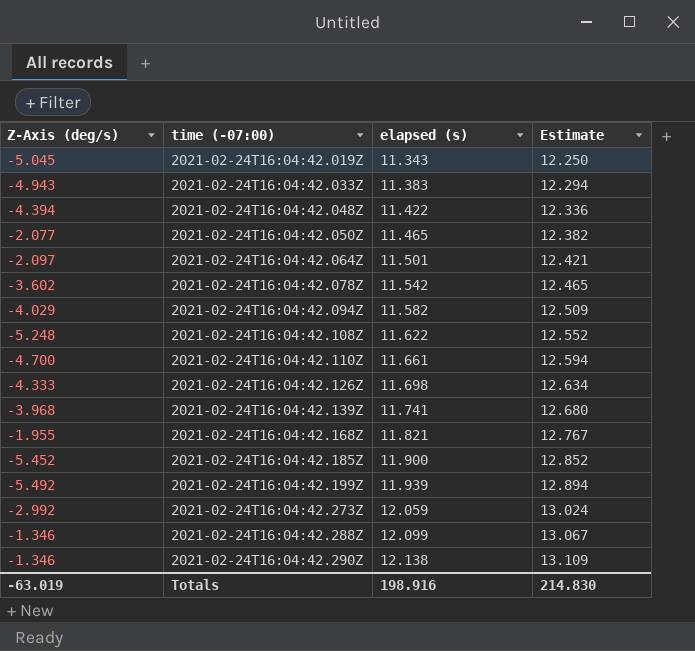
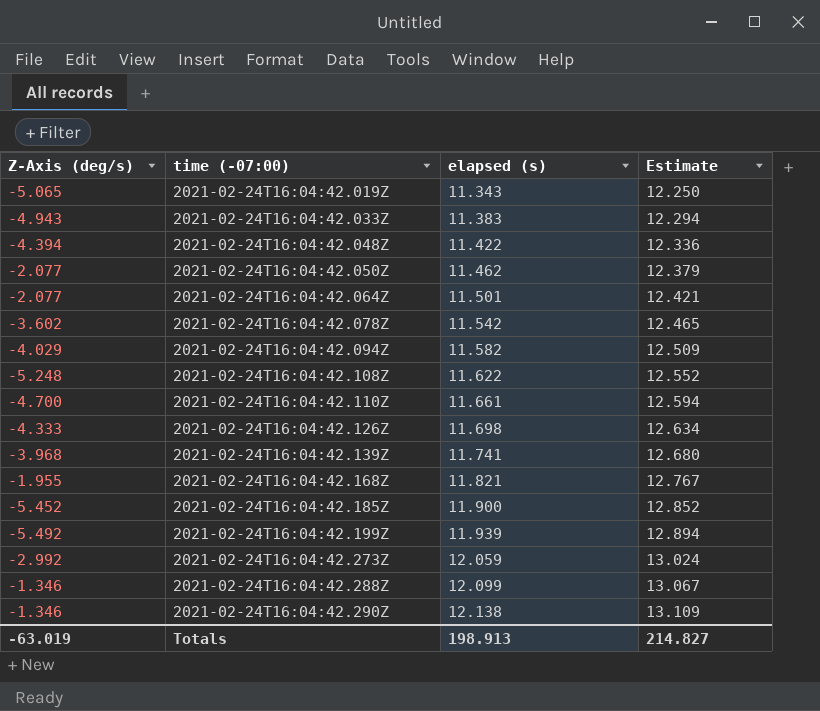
2021-02-24T16:04:42.019Z | Z-Axis (deg/s): -5.045 -> -5.065
2021-02-24T16:04:42.050Z | elapsed (s): 11.465 -> 11.462
2021-02-24T16:04:42.050Z | Estimate: 12.382 -> 12.379
2021-02-24T16:04:42.064Z | Z-Axis (deg/s): -2.097 -> -2.077
Totals | elapsed (s): 198.916 -> 198.913
Totals | Estimate: 214.830 -> 214.827

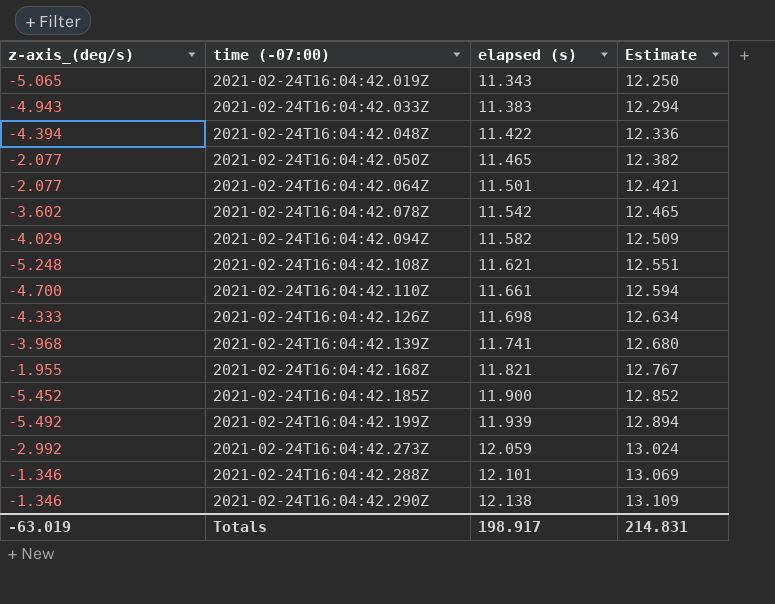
column name: Z-Axis (deg/s) -> z-axis_(deg/s)
2021-02-24T16:04:42.050Z | elapsed (s): 11.462 -> 11.465
2021-02-24T16:04:42.050Z | Estimate: 12.379 -> 12.382
2021-02-24T16:04:42.108Z | elapsed (s): 11.622 -> 11.621
2021-02-24T16:04:42.108Z | Estimate: 12.552 -> 12.551
2021-02-24T16:04:42.288Z | elapsed (s): 12.099 -> 12.101
2021-02-24T16:04:42.288Z | Estimate: 13.067 -> 13.069
Totals | elapsed (s): 198.913 -> 198.917
Totals | Estimate: 214.827 -> 214.831

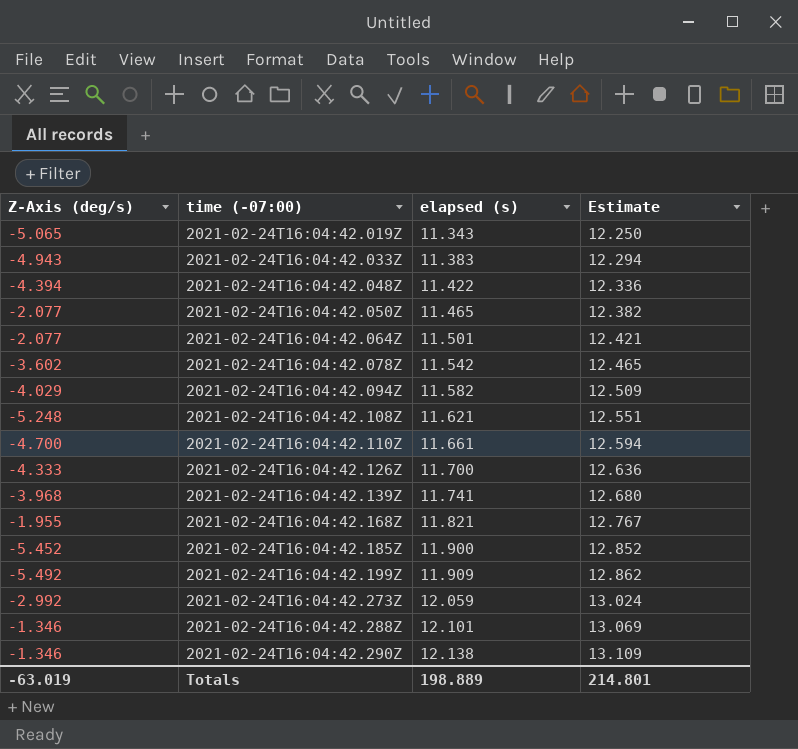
column name: z-axis_(deg/s) -> Z-Axis (deg/s)
2021-02-24T16:04:42.126Z | elapsed (s): 11.698 -> 11.700
2021-02-24T16:04:42.126Z | Estimate: 12.634 -> 12.636
2021-02-24T16:04:42.199Z | elapsed (s): 11.939 -> 11.909
2021-02-24T16:04:42.199Z | Estimate: 12.894 -> 12.862
Totals | elapsed (s): 198.917 -> 198.889
Totals | Estimate: 214.831 -> 214.801

